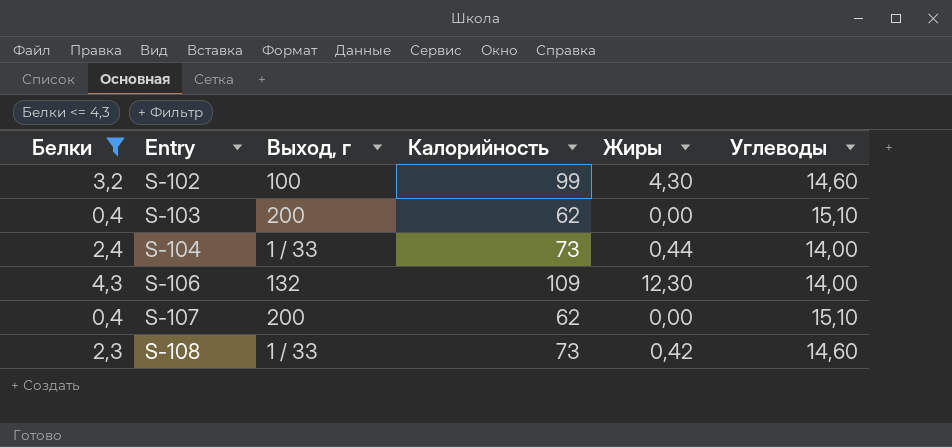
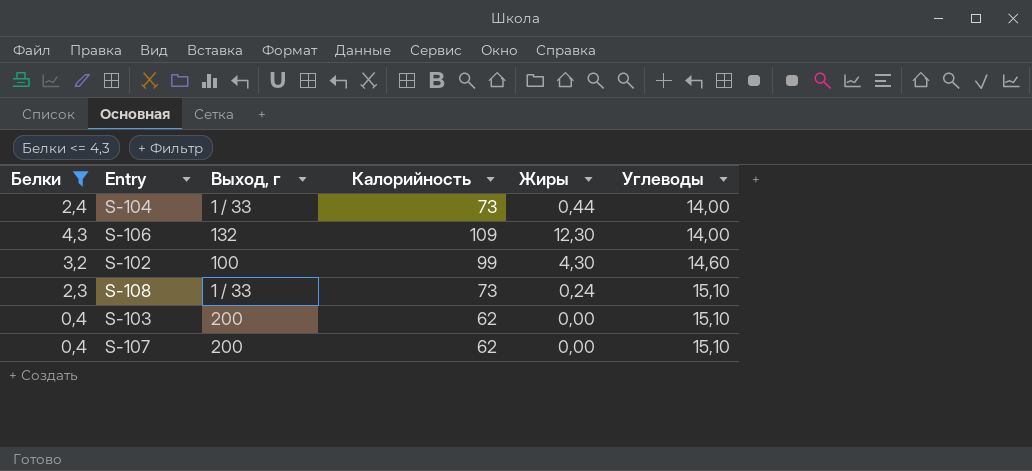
row order: Entry ascending -> Углеводы ascending
S-108 | Жиры: 0,42 -> 0,24
S-108 | Углеводы: 14,60 -> 15,10

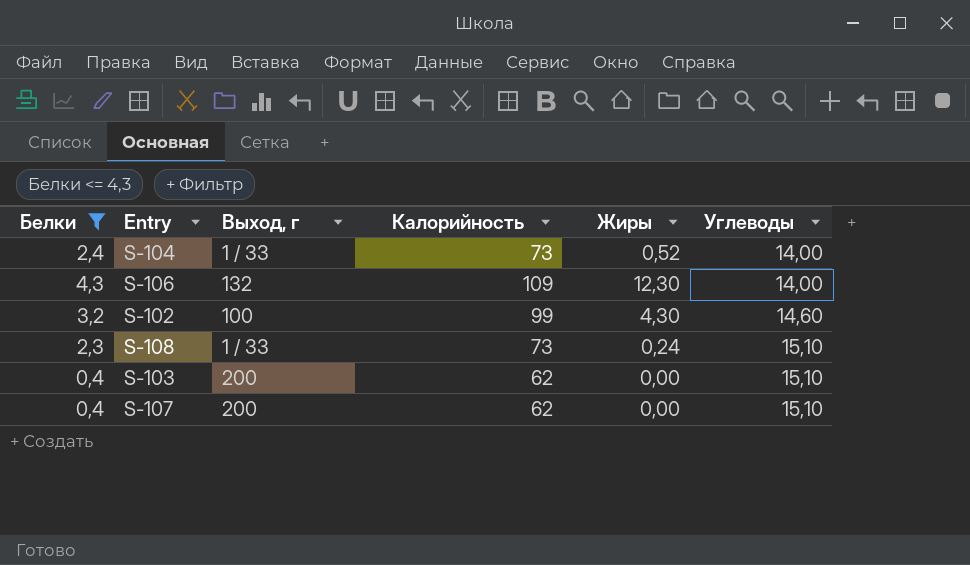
S-104 | Жиры: 0,44 -> 0,52

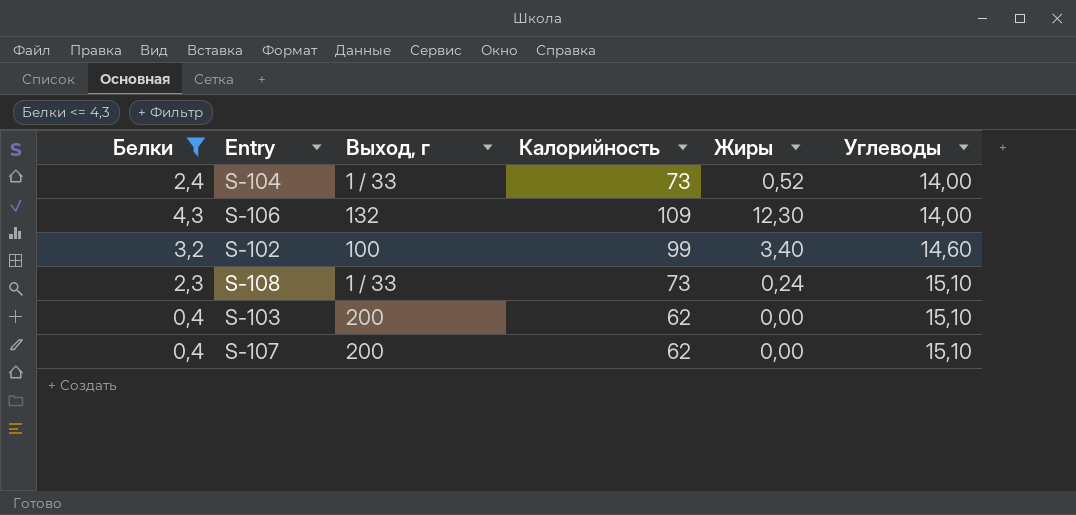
S-102 | Жиры: 4,30 -> 3,40

